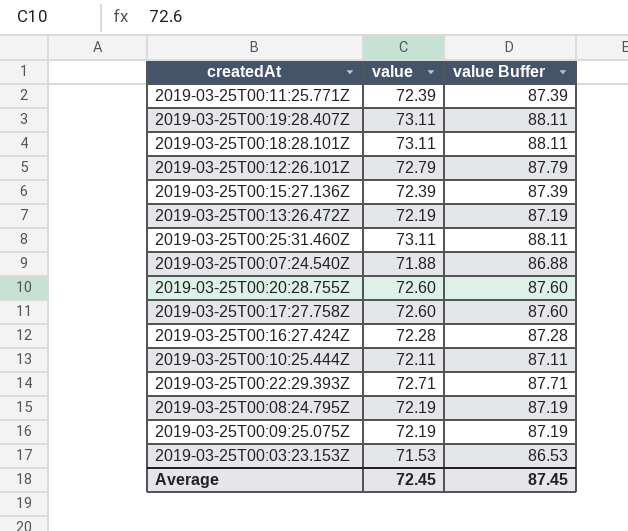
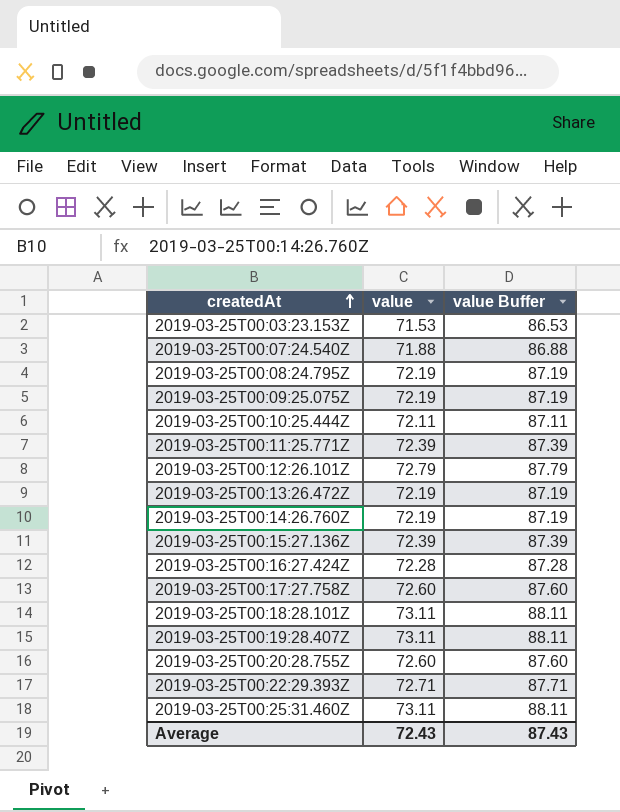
row order: none -> createdAt ascending
row 2019-03-25T00:14:26.760Z: none -> 72.19 | 87.19
Average | value: 72.45 -> 72.43
Average | value Buffer: 87.45 -> 87.43

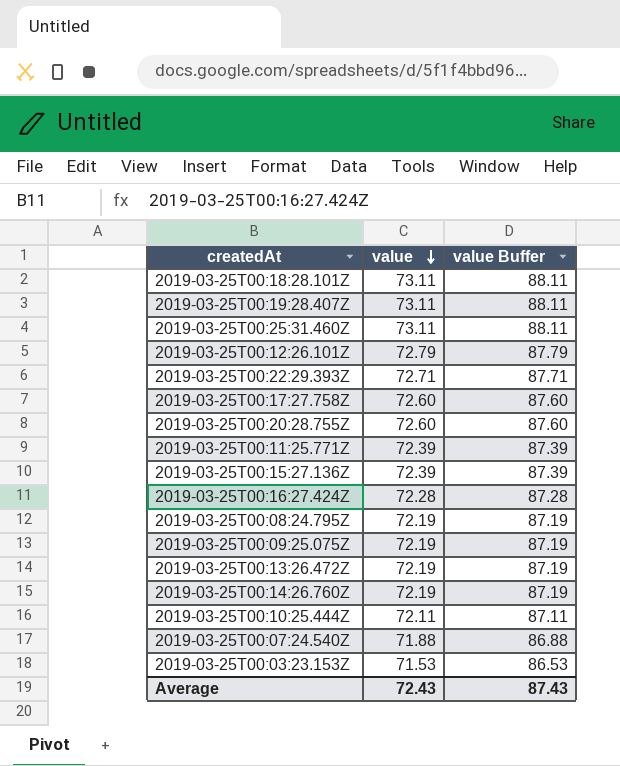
row order: createdAt ascending -> value descending

